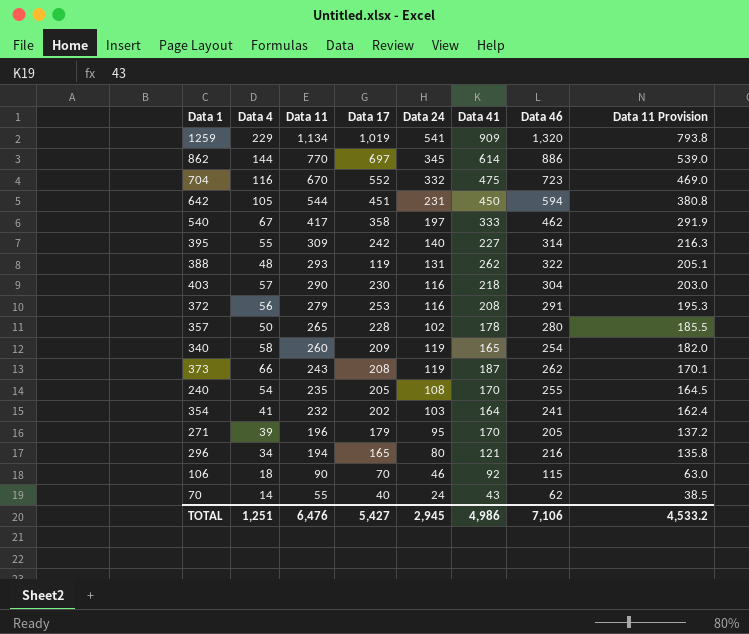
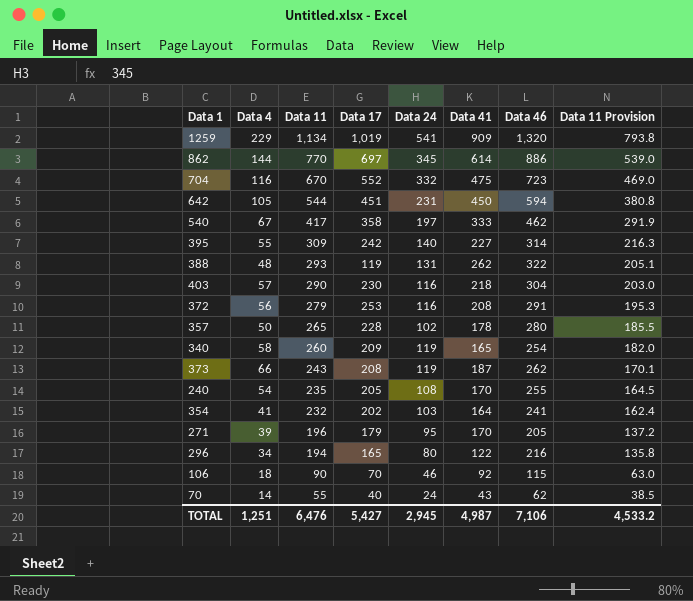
296 | Data 41: 121 -> 122
TOTAL | Data 41: 4,986 -> 4,987

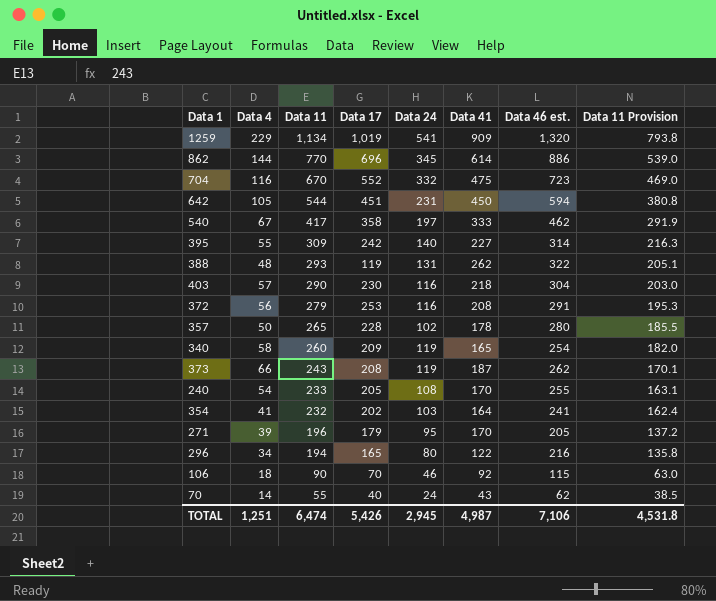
column name: Data 46 -> Data 46 est.
862 | Data 17: 697 -> 696
240 | Data 11: 235 -> 233
240 | Data 11 Provision: 164.5 -> 163.1
TOTAL | Data 11: 6,476 -> 6,474
TOTAL | Data 17: 5,427 -> 5,426
TOTAL | Data 11 Provision: 4,533.2 -> 4,531.8

